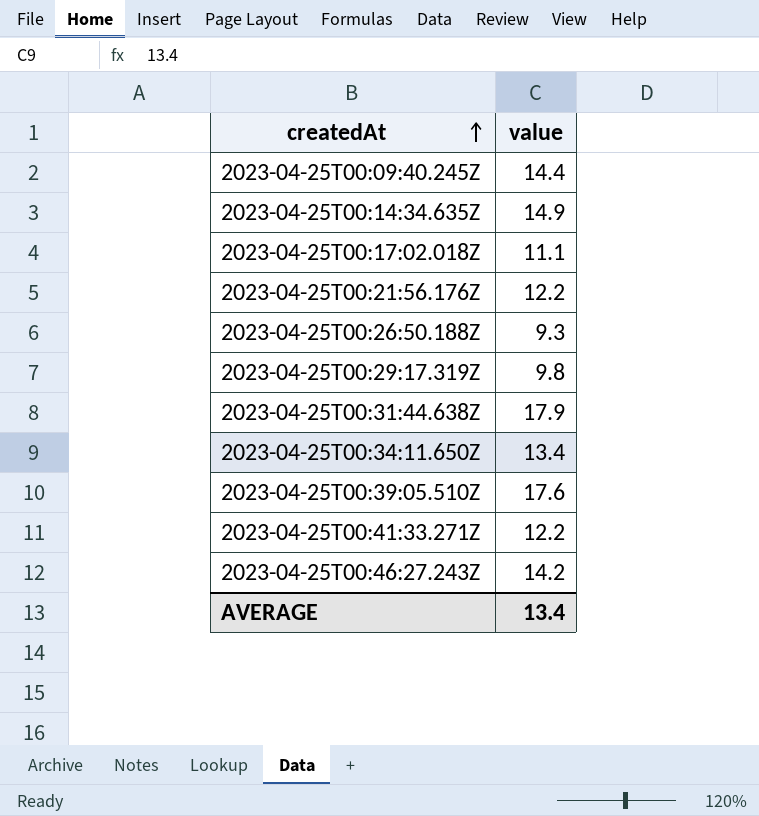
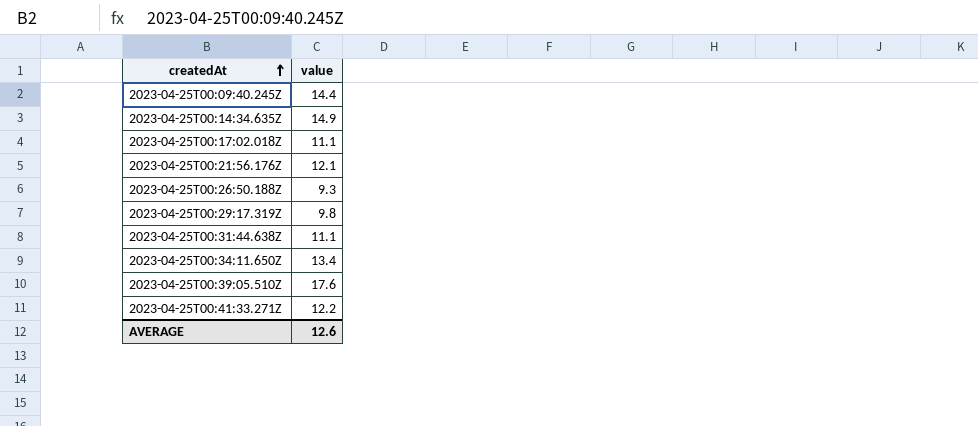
row 2023-04-25T00:46:27.243Z: 14.2 -> none
2023-04-25T00:21:56.176Z | value: 12.2 -> 12.1
2023-04-25T00:31:44.638Z | value: 17.9 -> 11.1
AVERAGE | value: 13.4 -> 12.6

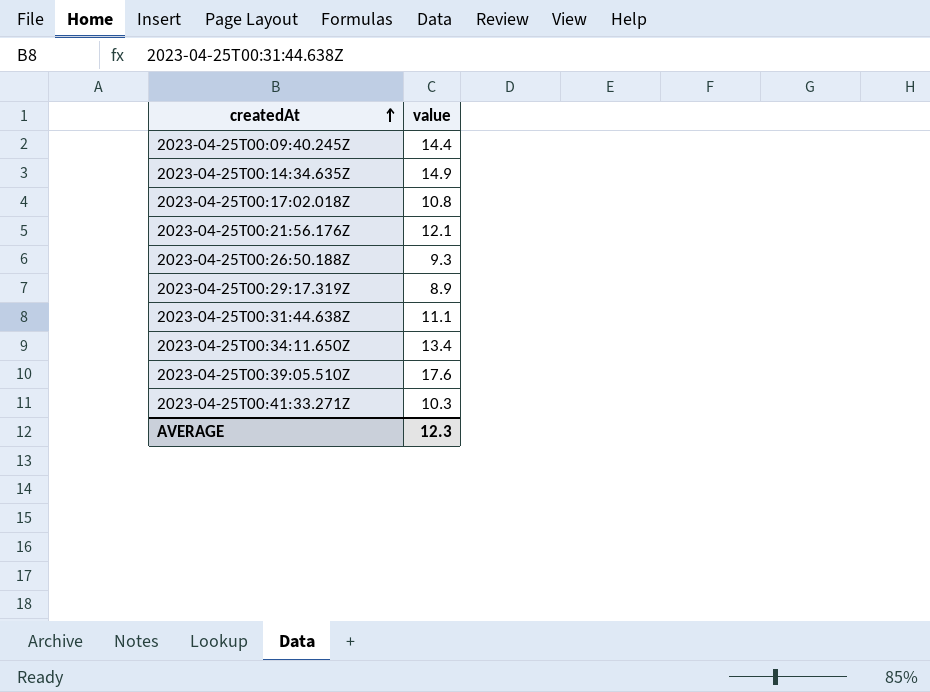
2023-04-25T00:17:02.018Z | value: 11.1 -> 10.8
2023-04-25T00:29:17.319Z | value: 9.8 -> 8.9
2023-04-25T00:41:33.271Z | value: 12.2 -> 10.3
AVERAGE | value: 12.6 -> 12.3

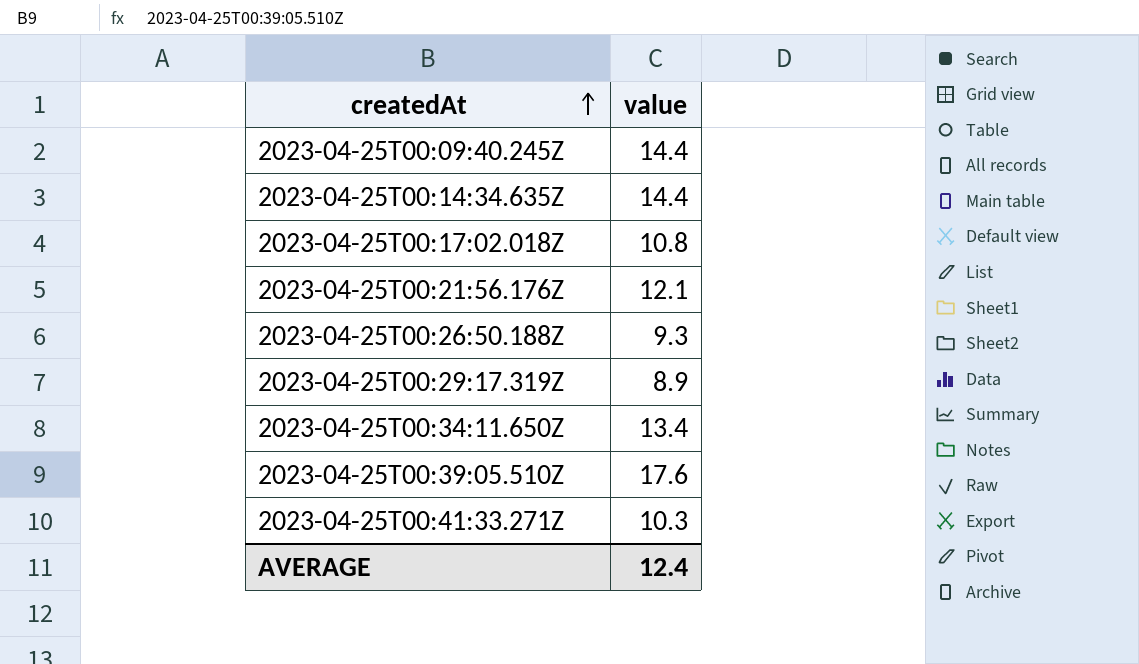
row 2023-04-25T00:31:44.638Z: 11.1 -> none
2023-04-25T00:14:34.635Z | value: 14.9 -> 14.4
AVERAGE | value: 12.3 -> 12.4

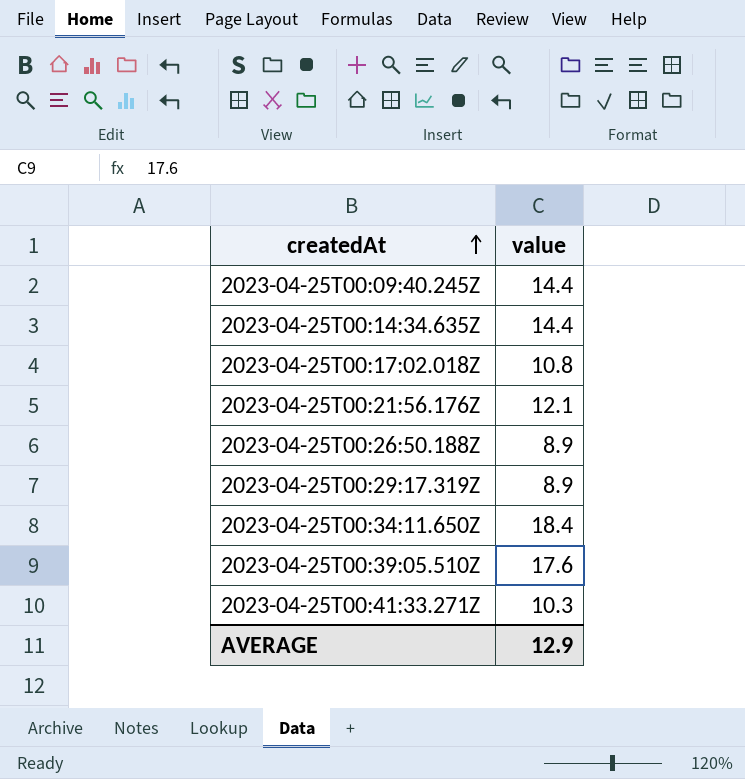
2023-04-25T00:26:50.188Z | value: 9.3 -> 8.9
2023-04-25T00:34:11.650Z | value: 13.4 -> 18.4
AVERAGE | value: 12.4 -> 12.9

